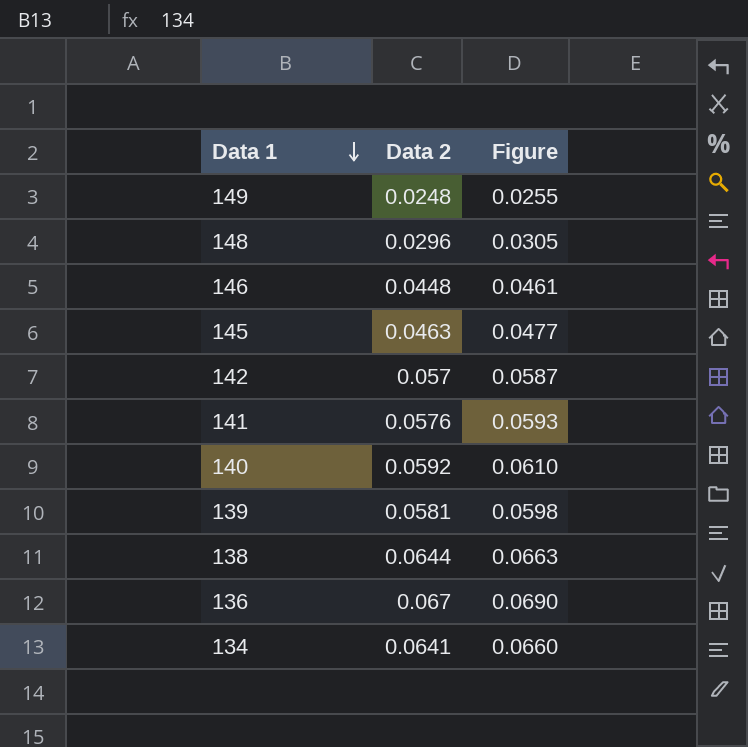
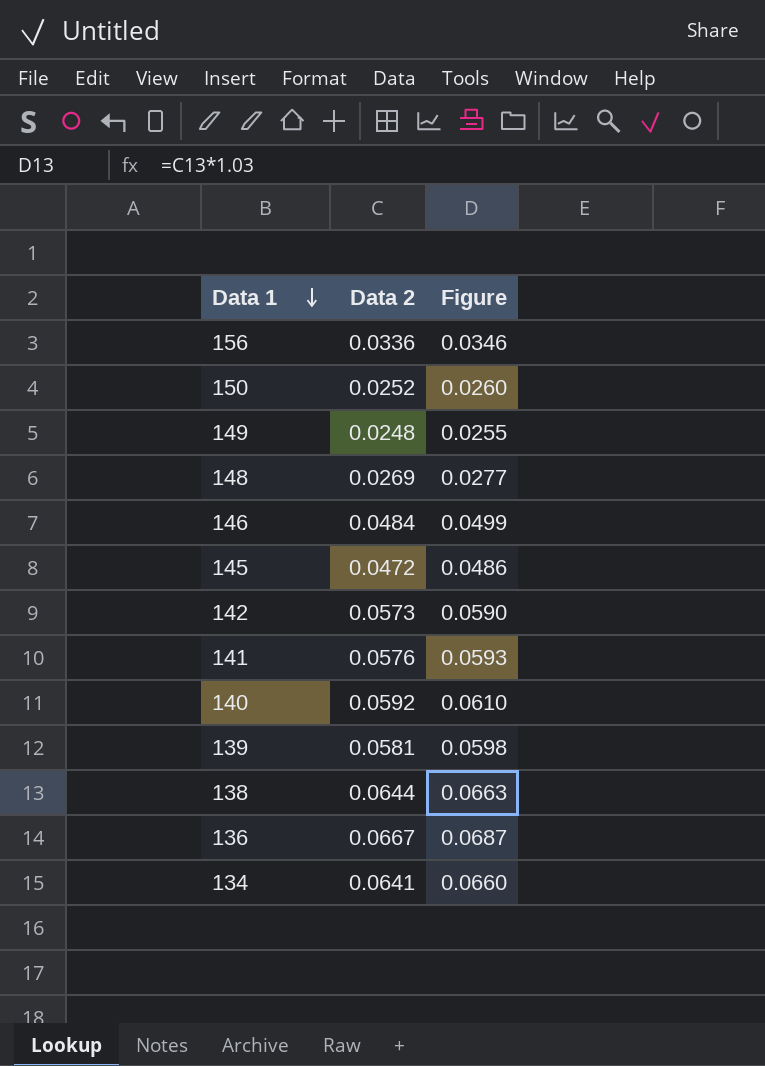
row 156: none -> 0.0336 | 0.0346
row 150: none -> 0.0252 | 0.0260
148 | Data 2: 0.0296 -> 0.0269
148 | Figure: 0.0305 -> 0.0277
146 | Data 2: 0.0448 -> 0.0484
146 | Figure: 0.0461 -> 0.0499
145 | Data 2: 0.0463 -> 0.0472
145 | Figure: 0.0477 -> 0.0486
142 | Data 2: 0.057 -> 0.0573
142 | Figure: 0.0587 -> 0.0590
136 | Data 2: 0.067 -> 0.0667
136 | Figure: 0.0690 -> 0.0687

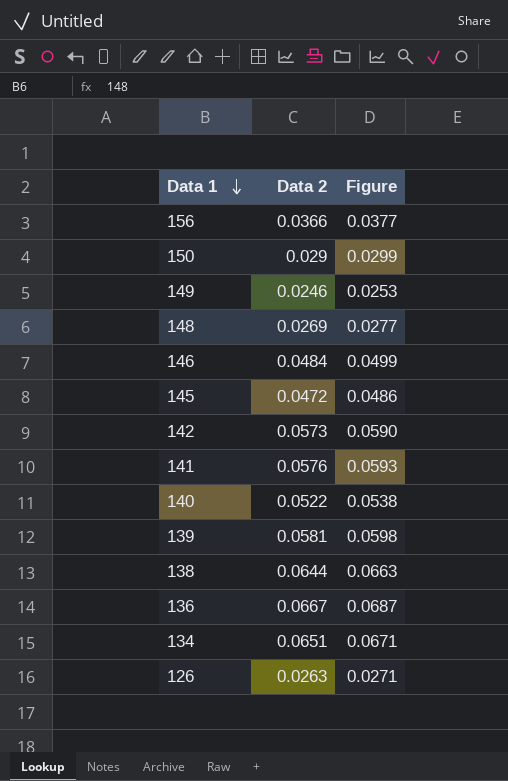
156 | Data 2: 0.0336 -> 0.0366
156 | Figure: 0.0346 -> 0.0377
150 | Data 2: 0.0252 -> 0.029
150 | Figure: 0.0260 -> 0.0299
149 | Data 2: 0.0248 -> 0.0246
149 | Figure: 0.0255 -> 0.0253
140 | Data 2: 0.0592 -> 0.0522
140 | Figure: 0.0610 -> 0.0538
134 | Data 2: 0.0641 -> 0.0651
134 | Figure: 0.0660 -> 0.0671
row 126: none -> 0.0263 | 0.0271

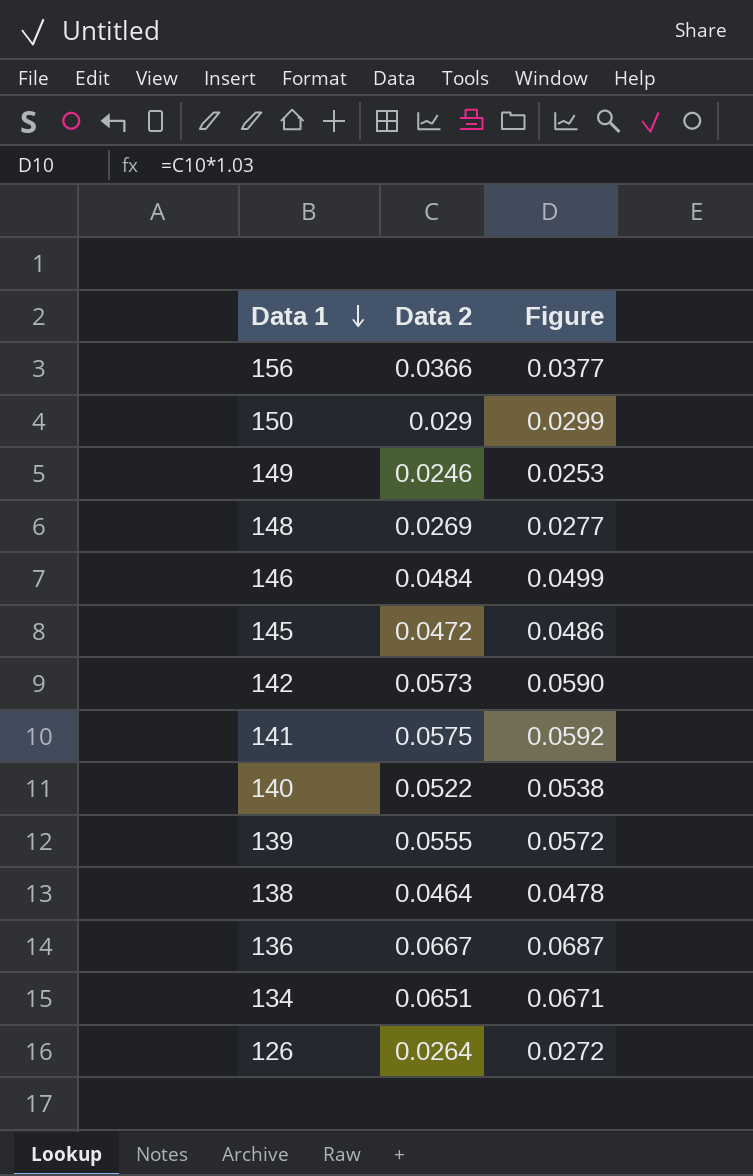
141 | Data 2: 0.0576 -> 0.0575
141 | Figure: 0.0593 -> 0.0592
139 | Data 2: 0.0581 -> 0.0555
139 | Figure: 0.0598 -> 0.0572
138 | Data 2: 0.0644 -> 0.0464
138 | Figure: 0.0663 -> 0.0478
126 | Data 2: 0.0263 -> 0.0264
126 | Figure: 0.0271 -> 0.0272

